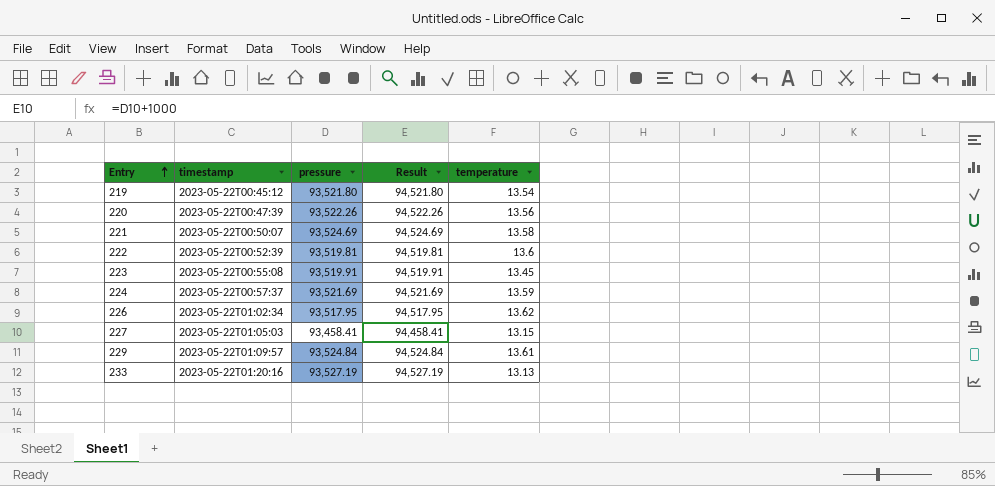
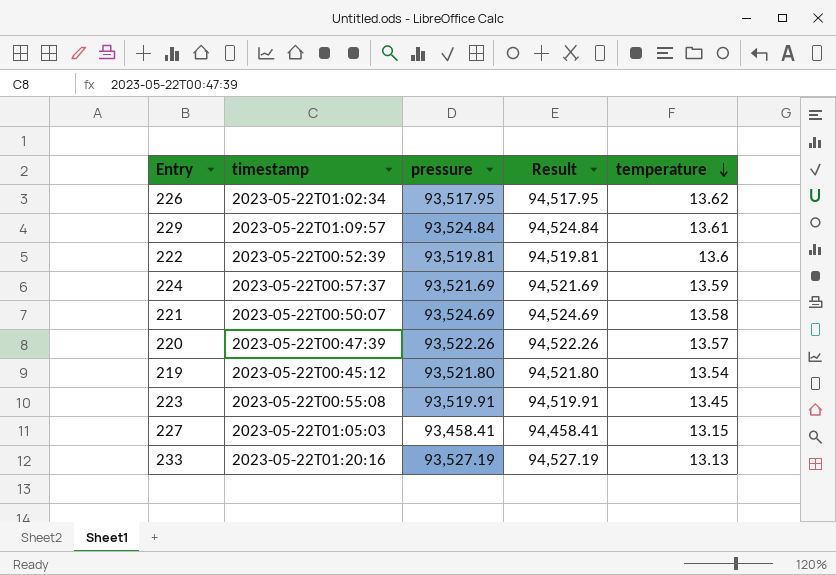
row order: Entry ascending -> temperature descending
220 | temperature: 13.56 -> 13.57

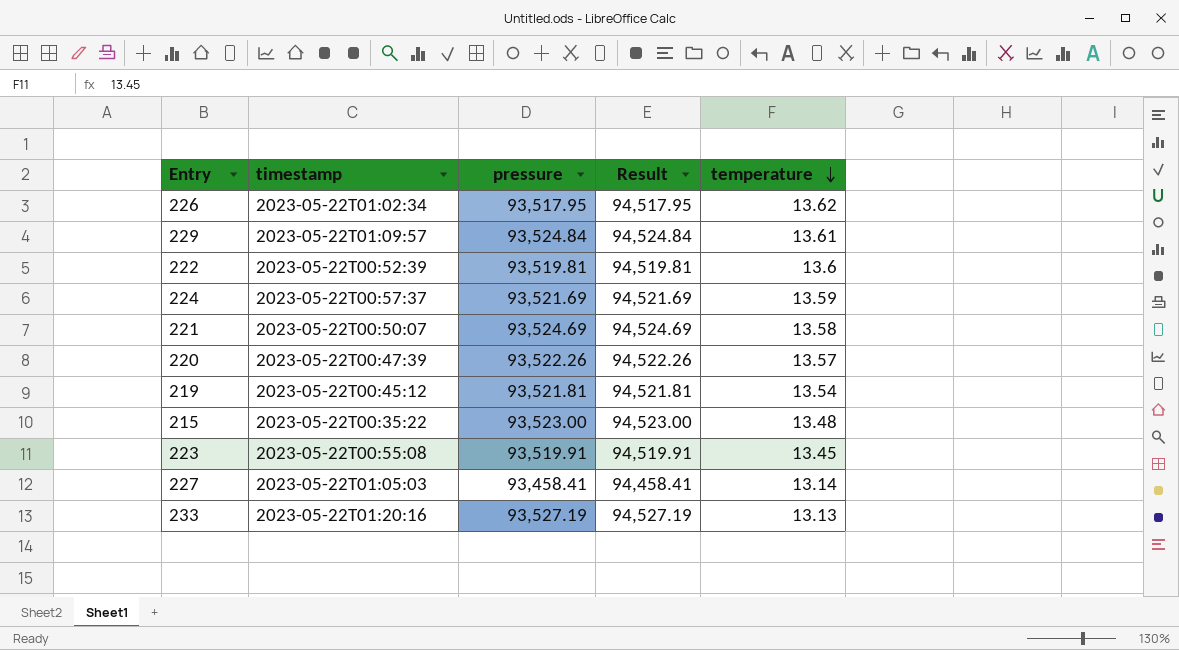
219 | pressure: 93,521.80 -> 93,521.81
219 | Result: 94,521.80 -> 94,521.81
row 215: none -> 2023-05-22T00:35:22 | 93,523.00 | 94,523.00 | 13.48
227 | temperature: 13.15 -> 13.14

